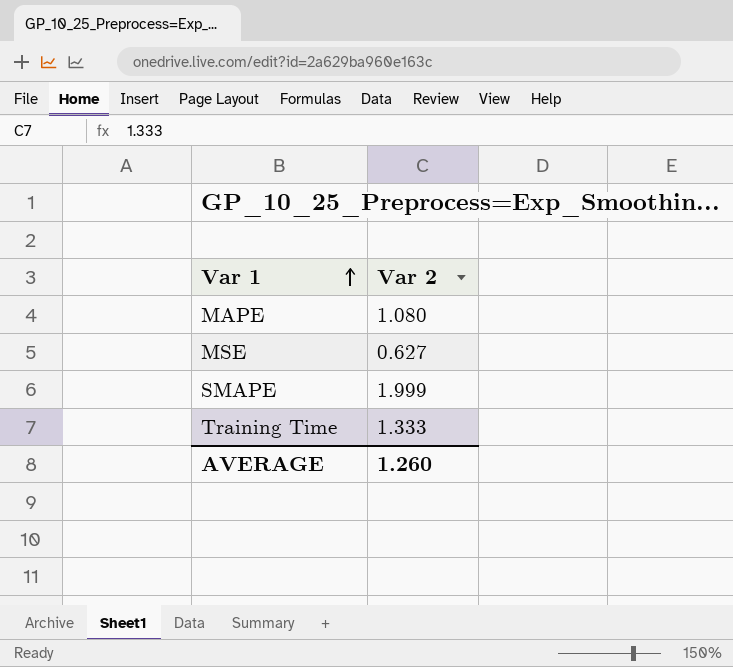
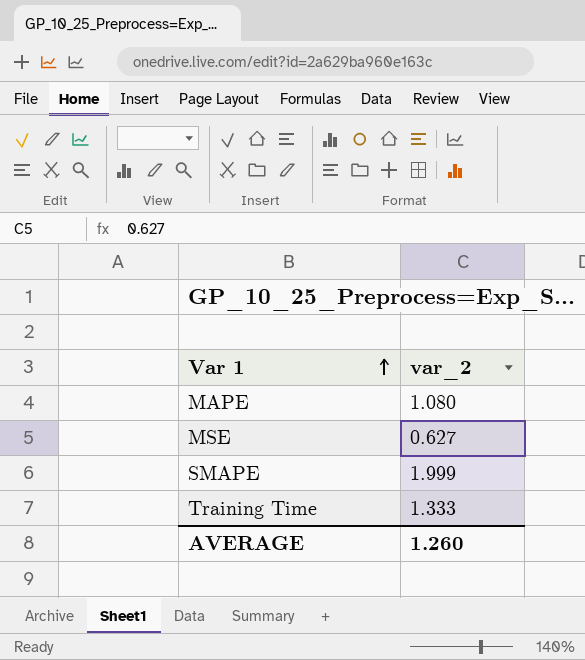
column name: Var 2 -> var_2

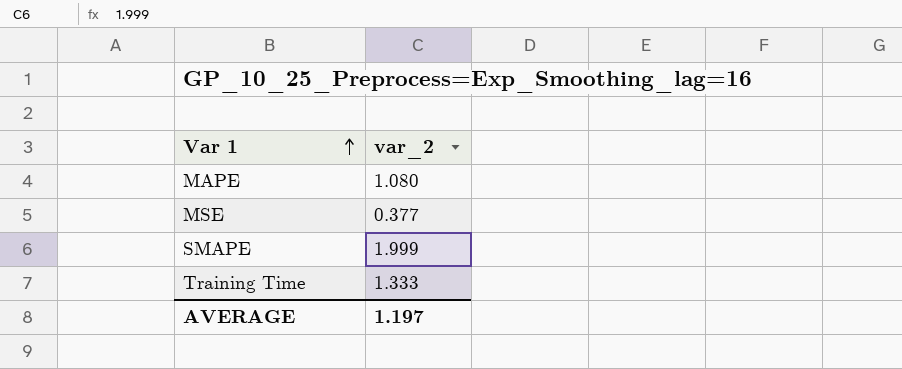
MSE | var_2: 0.627 -> 0.377
AVERAGE | var_2: 1.260 -> 1.197

